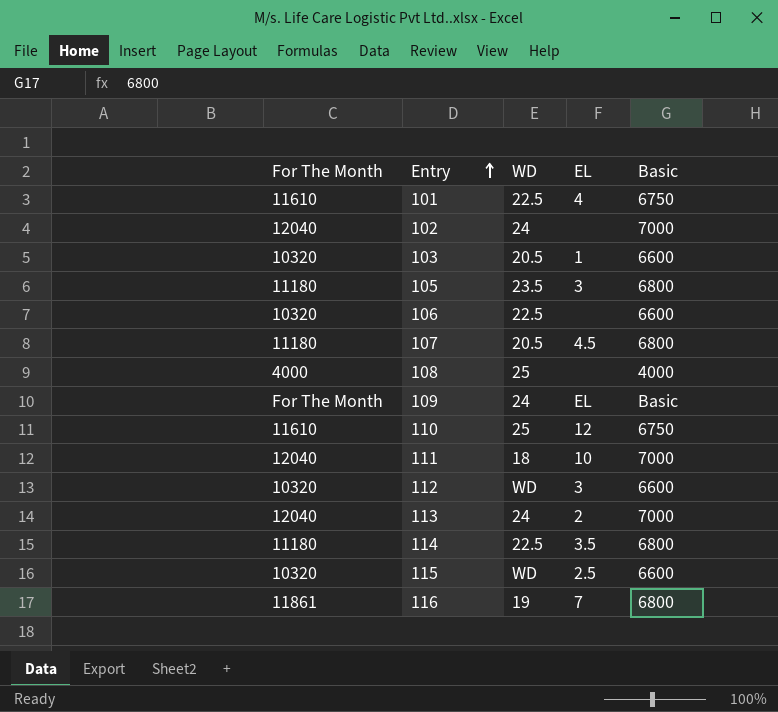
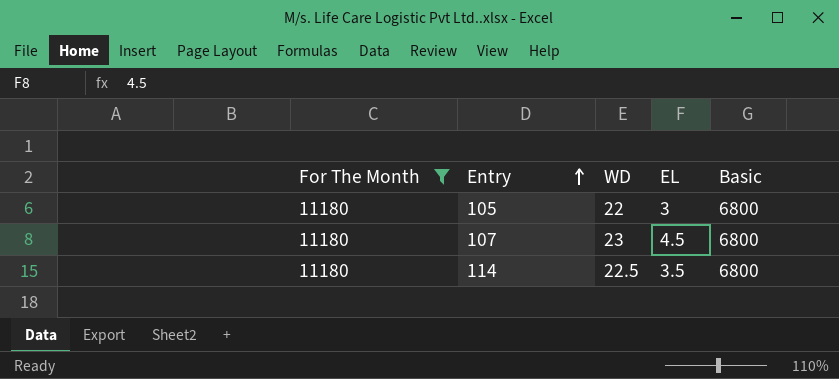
filter: none -> For The Month = 11180
105 | WD: 23.5 -> 22
107 | WD: 20.5 -> 23

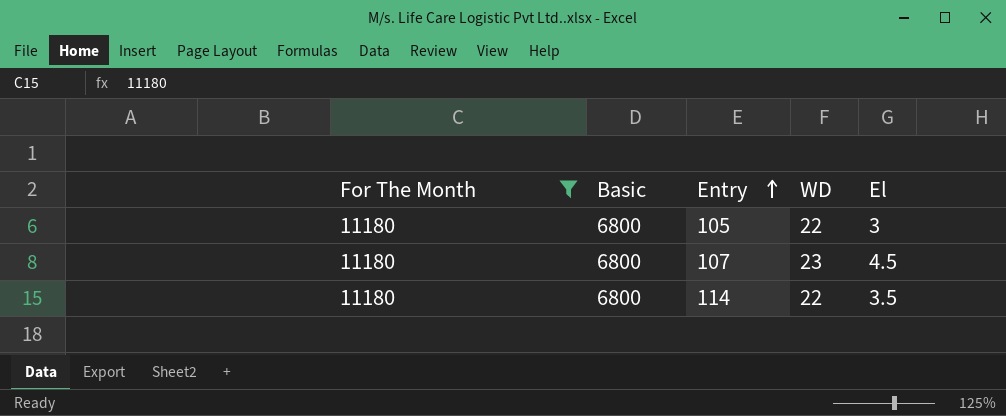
column Basic | position: 5 -> 2
column name: EL -> El
114 | WD: 22.5 -> 22

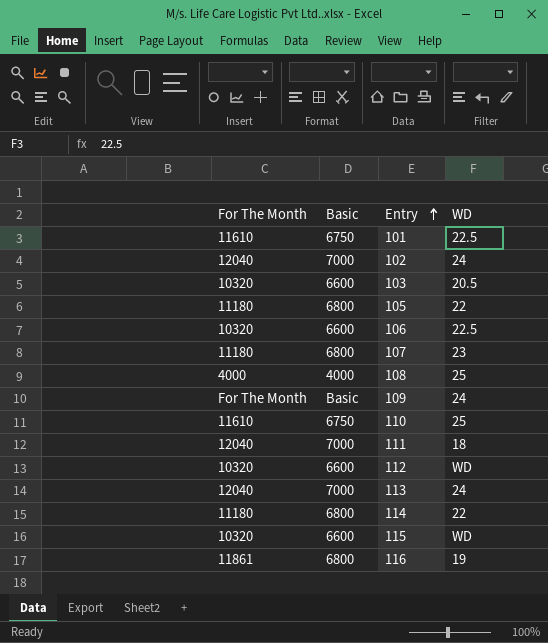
filter: For The Month = 11180 -> none
column El | position: 5 -> none

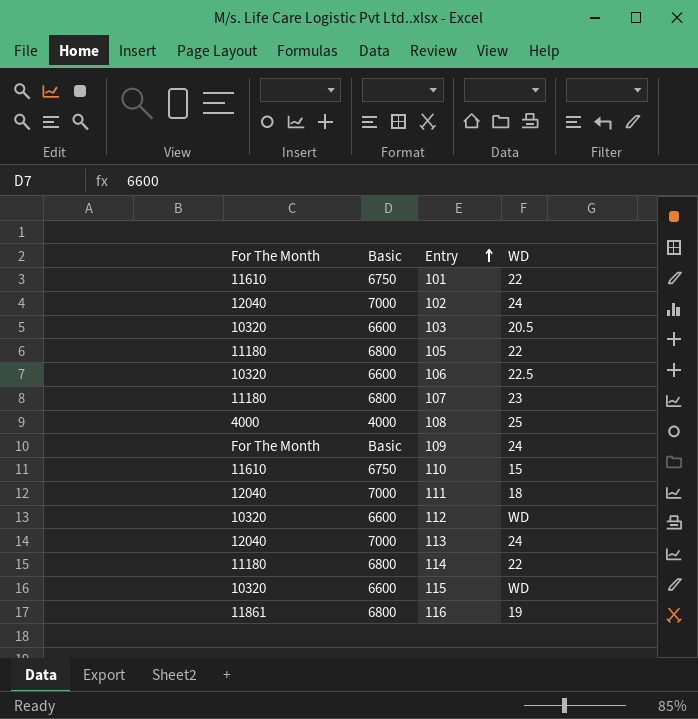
101 | WD: 22.5 -> 22
110 | WD: 25 -> 15

